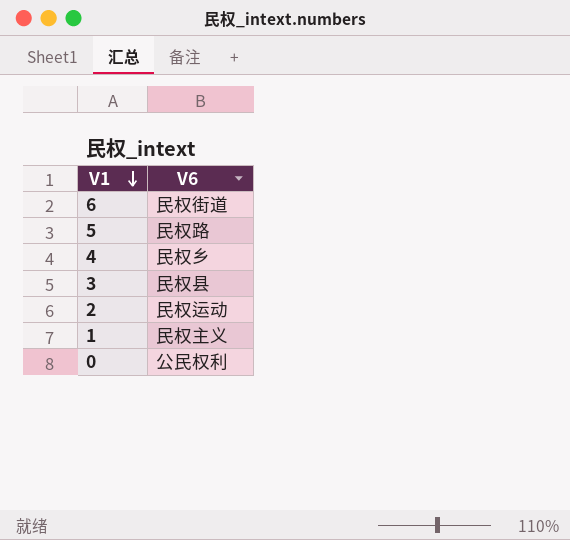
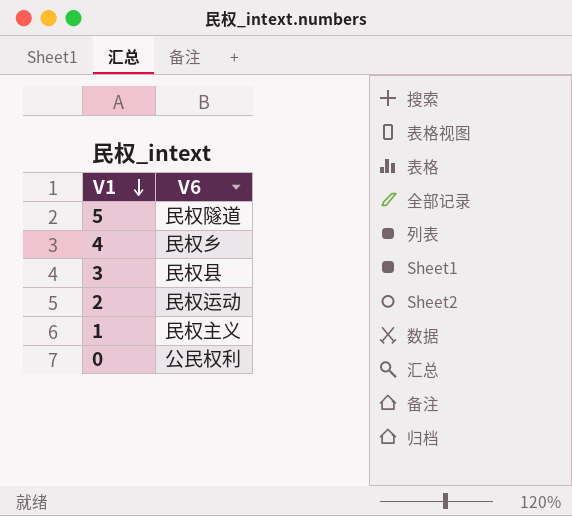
row 6: 民权街道 -> none
5 | V6: 民权路 -> 民权隧道

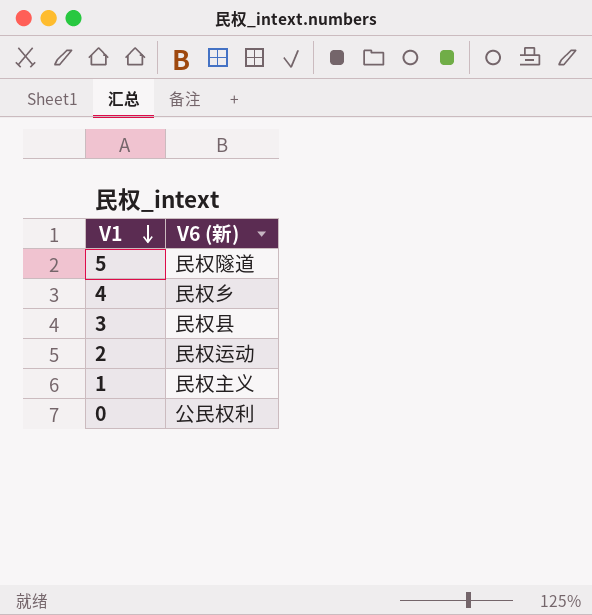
column name: V6 -> V6 (新)

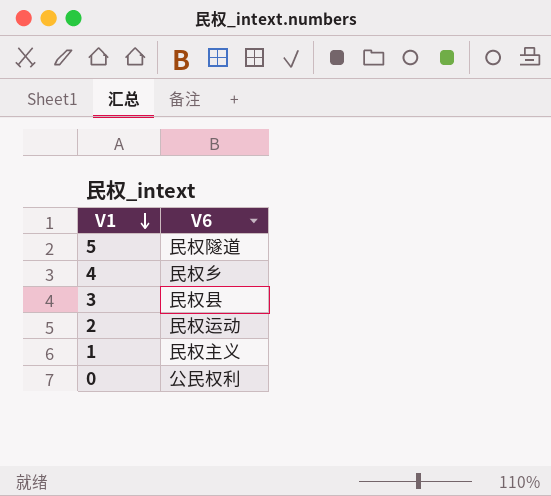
column name: V6 (新) -> V6

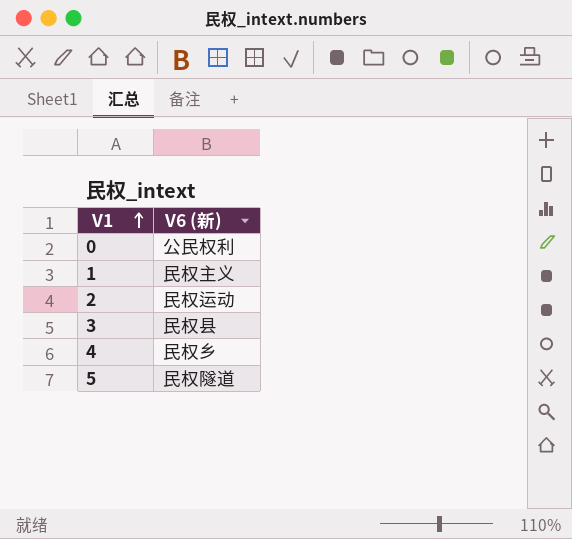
row order: V1 descending -> V1 ascending
column name: V6 -> V6 (新)

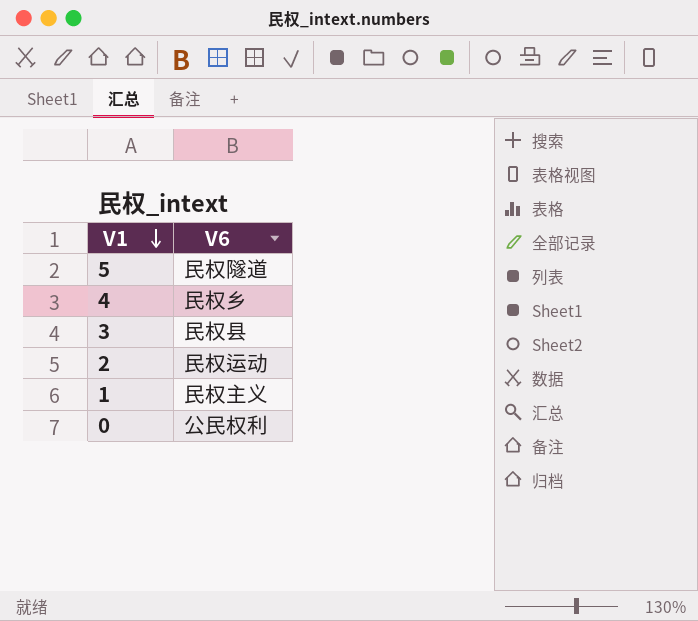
row order: V1 ascending -> V1 descending
column name: V6 (新) -> V6

